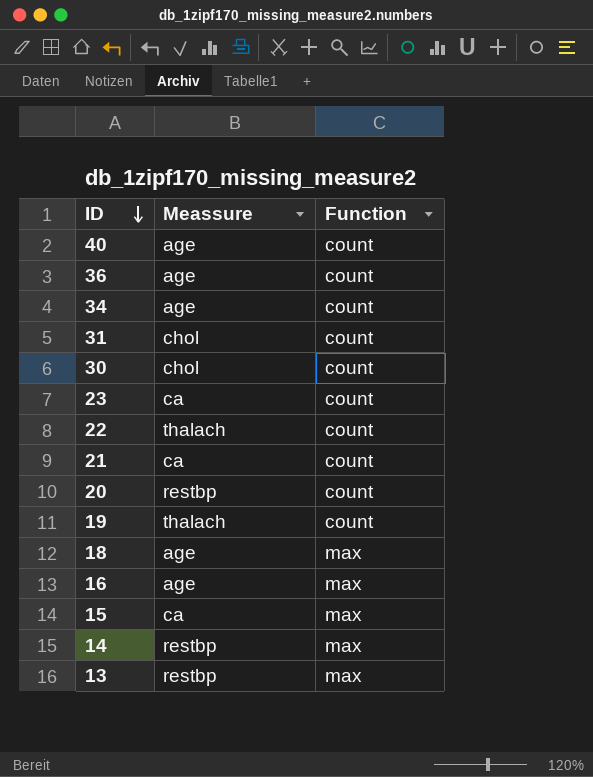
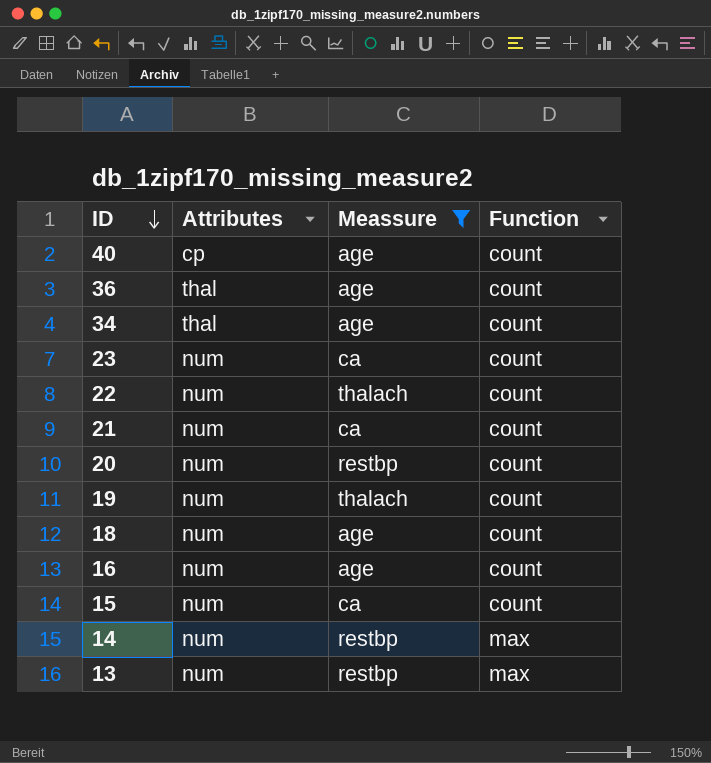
filter: none -> Meassure != chol
column Attributes | position: none -> 2
18 | Function: max -> count
16 | Function: max -> count
15 | Function: max -> count

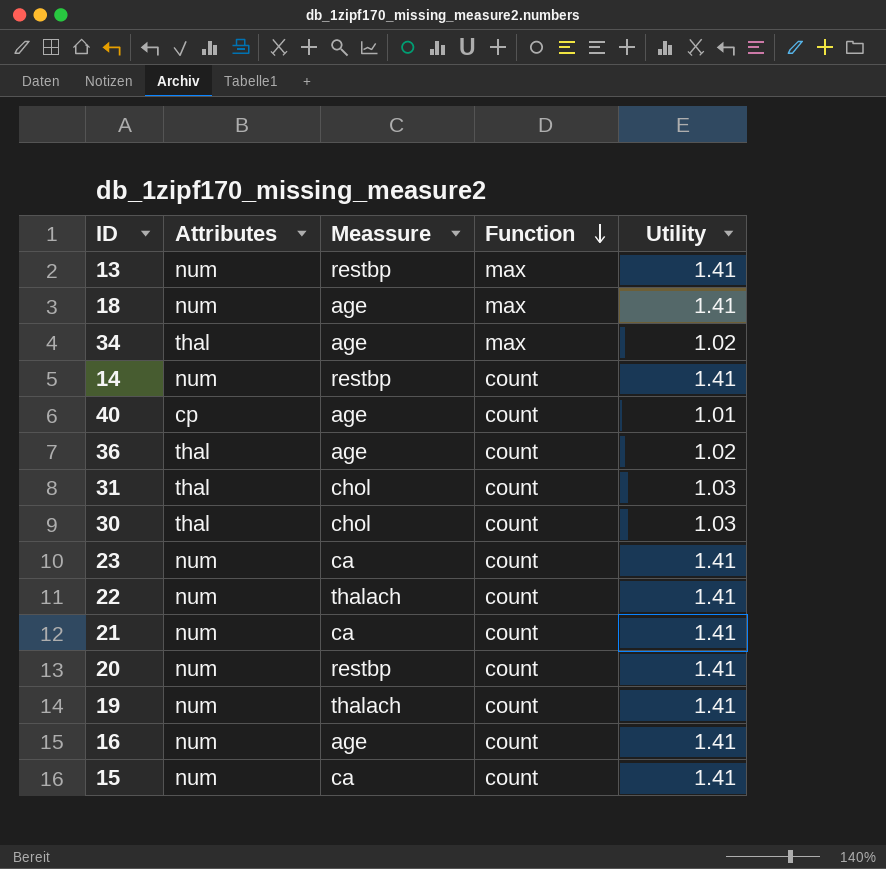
filter: Meassure != chol -> none
row order: ID descending -> Function descending
column Utility | position: none -> 5
18 | Function: count -> max
34 | Function: count -> max
14 | Function: max -> count

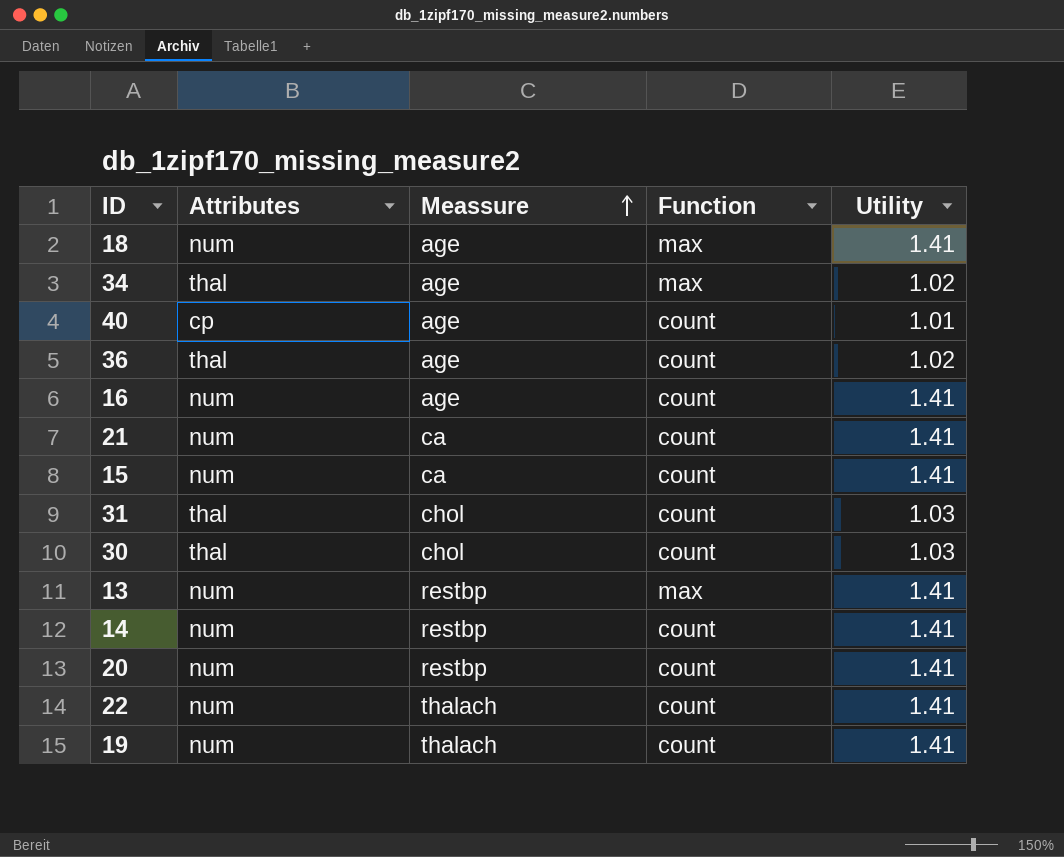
row order: Function descending -> Meassure ascending
row 23: num | ca | count | 1.41 -> none

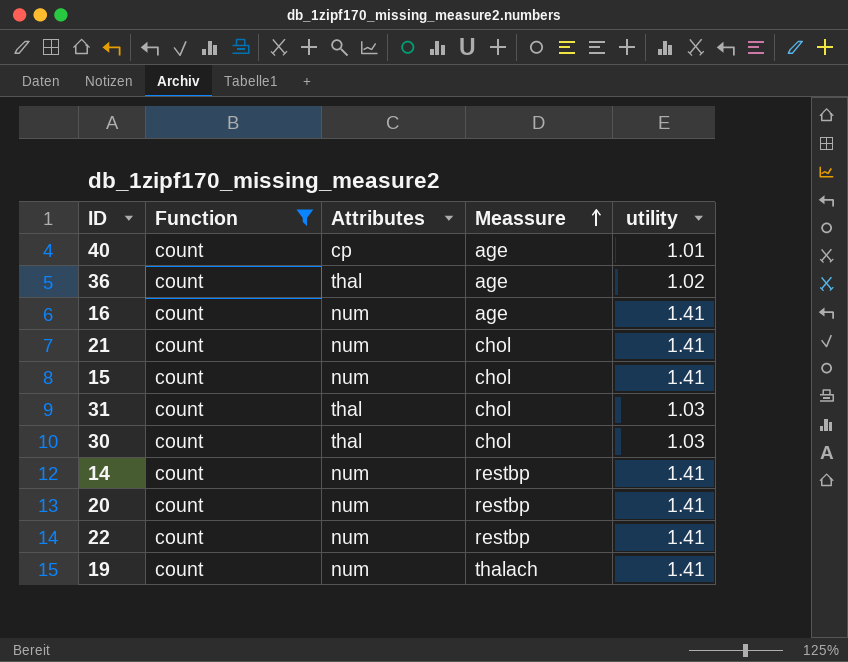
filter: none -> Function = count
column Function | position: 4 -> 2
column name: Utility -> utility
21 | Meassure: ca -> chol
15 | Meassure: ca -> chol
22 | Meassure: thalach -> restbp

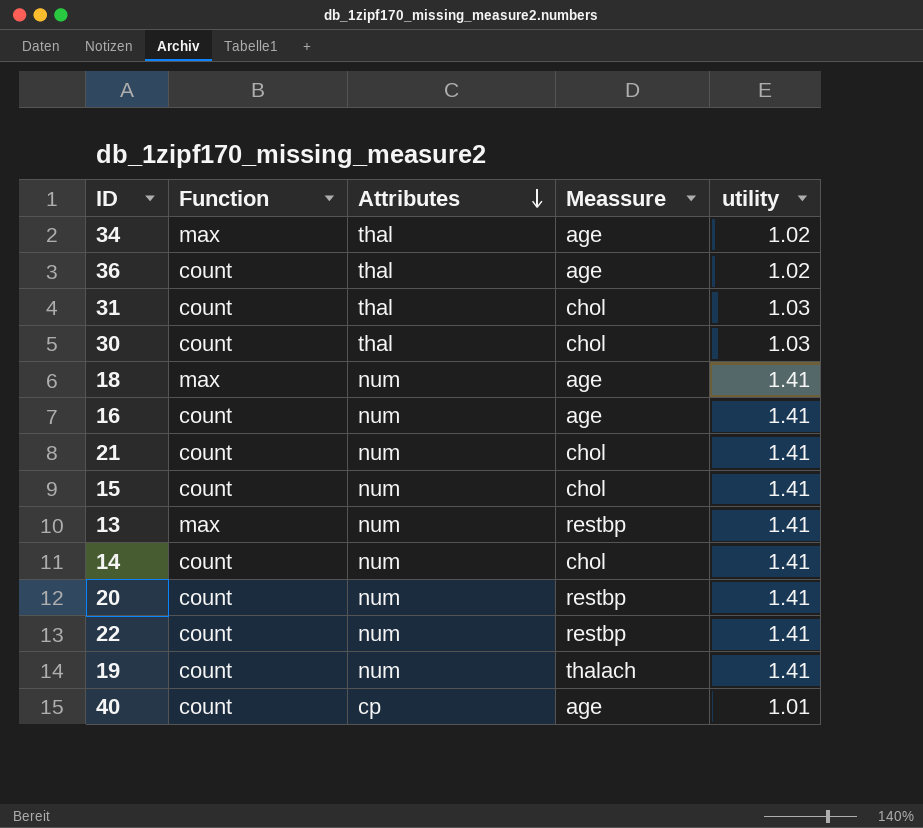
filter: Function = count -> none
row order: Meassure ascending -> Attributes descending
14 | Meassure: restbp -> chol

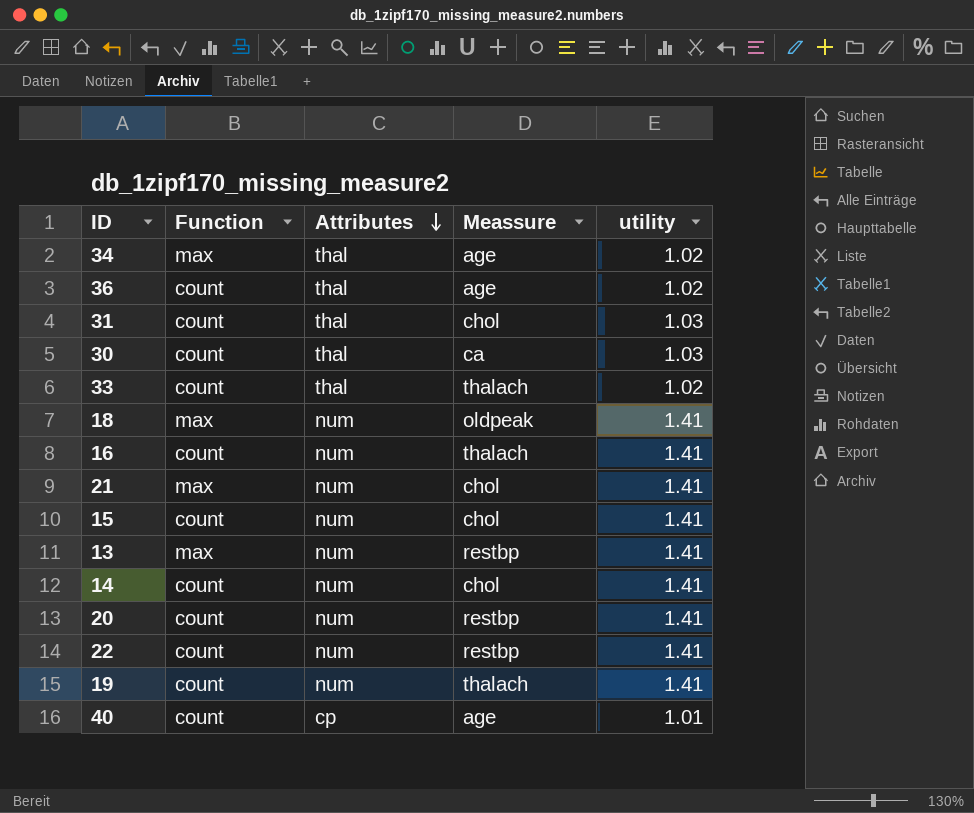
30 | Meassure: chol -> ca
row 33: none -> count | thal | thalach | 1.02
18 | Meassure: age -> oldpeak
16 | Meassure: age -> thalach
21 | Function: count -> max

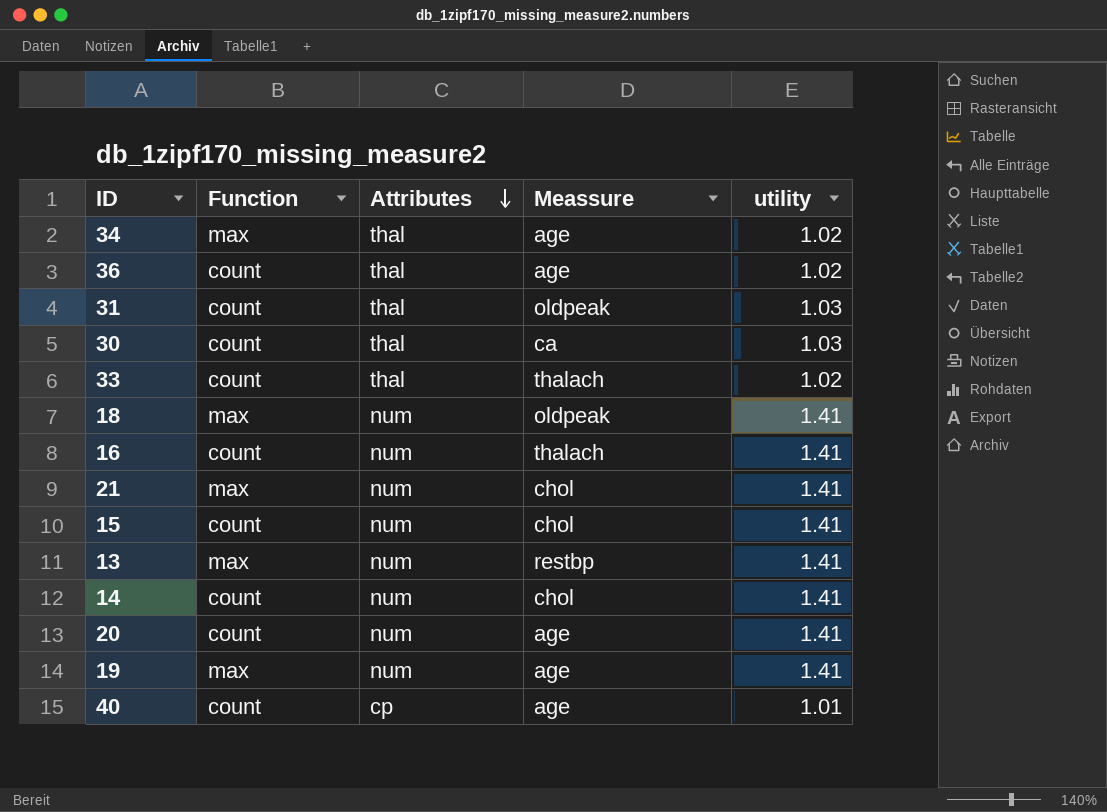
row 22: count | num | restbp | 1.41 -> none
31 | Meassure: chol -> oldpeak
20 | Meassure: restbp -> age
19 | Function: count -> max
19 | Meassure: thalach -> age

